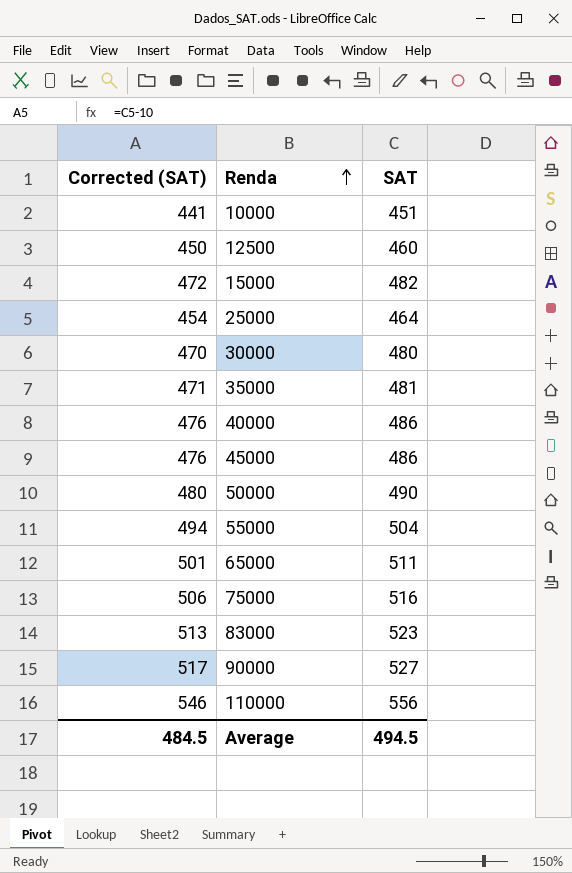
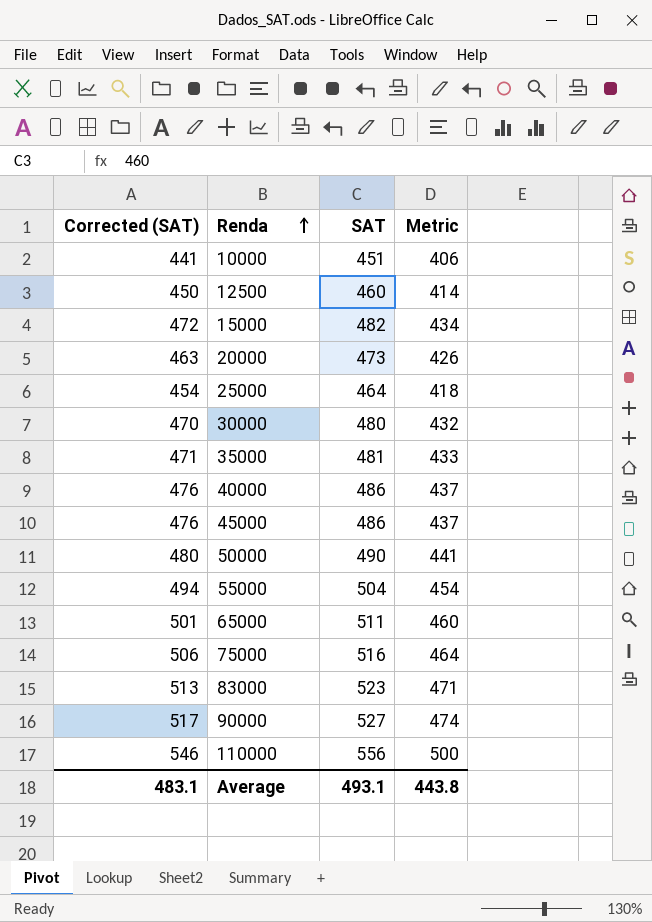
column Metric | formula: none -> [SAT] * 0.9
row 20000: none -> 463 | 473 | 426
Average | Corrected (SAT): 484.5 -> 483.1
Average | SAT: 494.5 -> 493.1

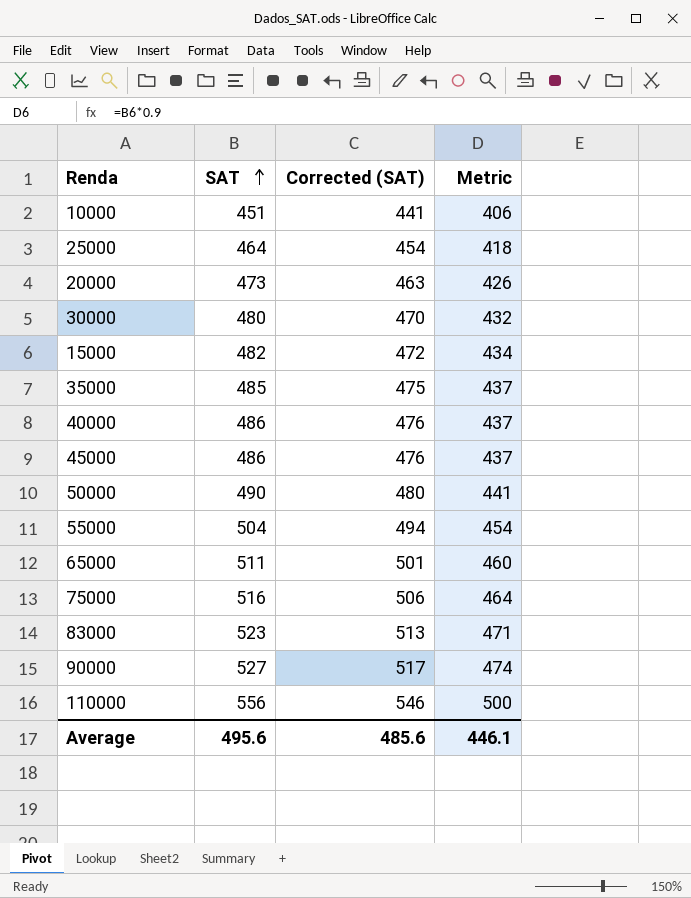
row order: Renda ascending -> SAT ascending
column Corrected (SAT) | position: 1 -> 3
row 12500: 450 | 460 | 414 -> none
35000 | SAT: 481 -> 485
35000 | Corrected (SAT): 471 -> 475
35000 | Metric: 433 -> 437
Average | SAT: 493.1 -> 495.6
Average | Corrected (SAT): 483.1 -> 485.6
Average | Metric: 443.8 -> 446.1

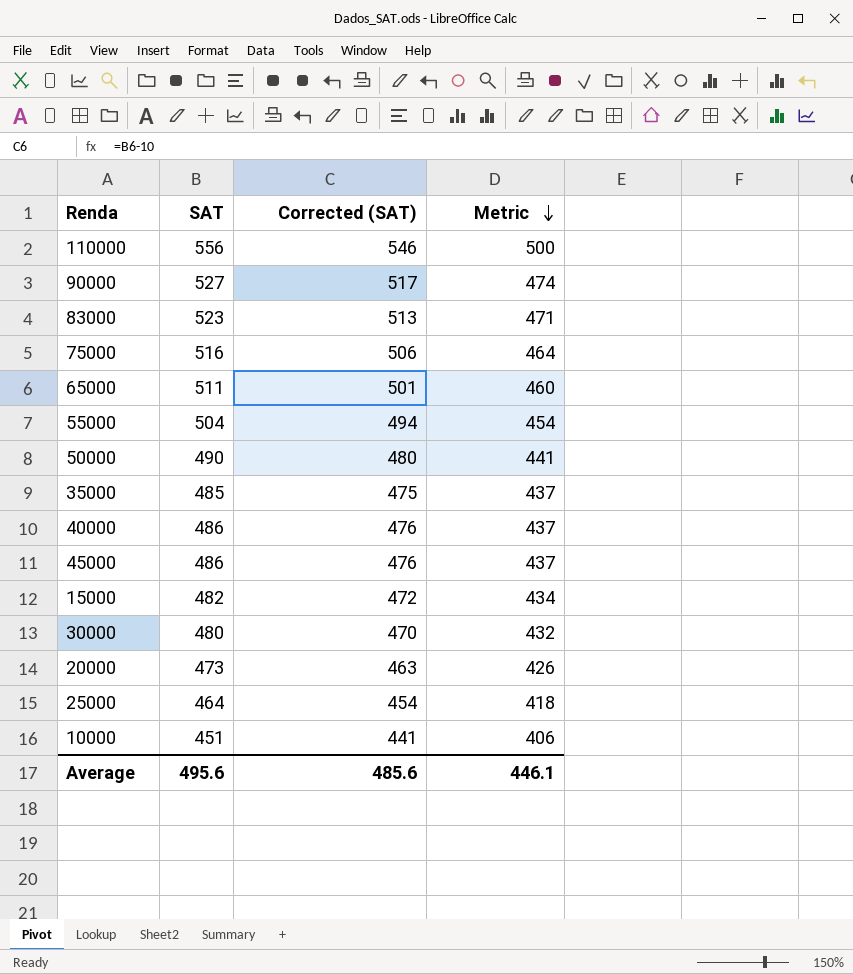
row order: SAT ascending -> Metric descending

